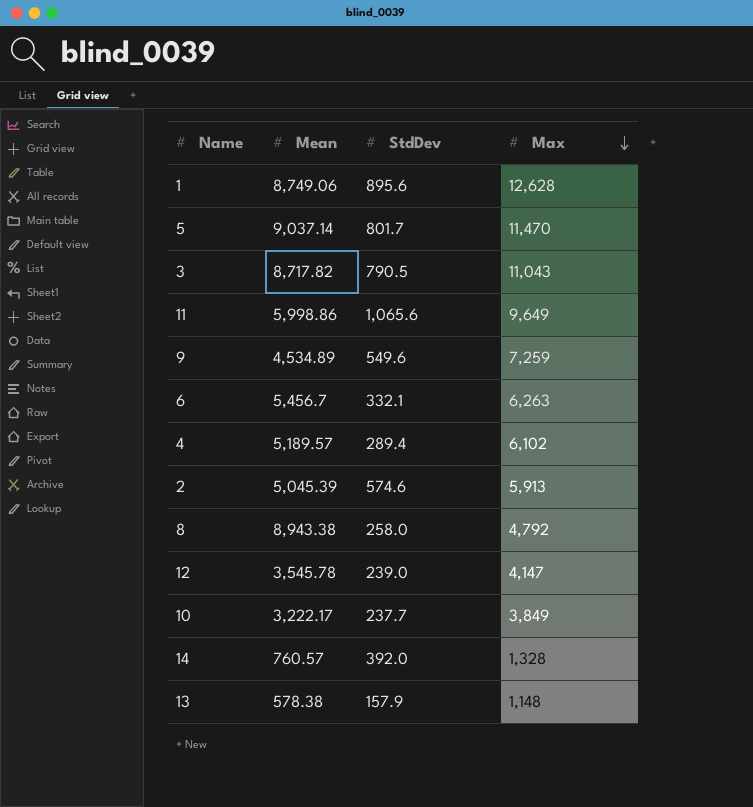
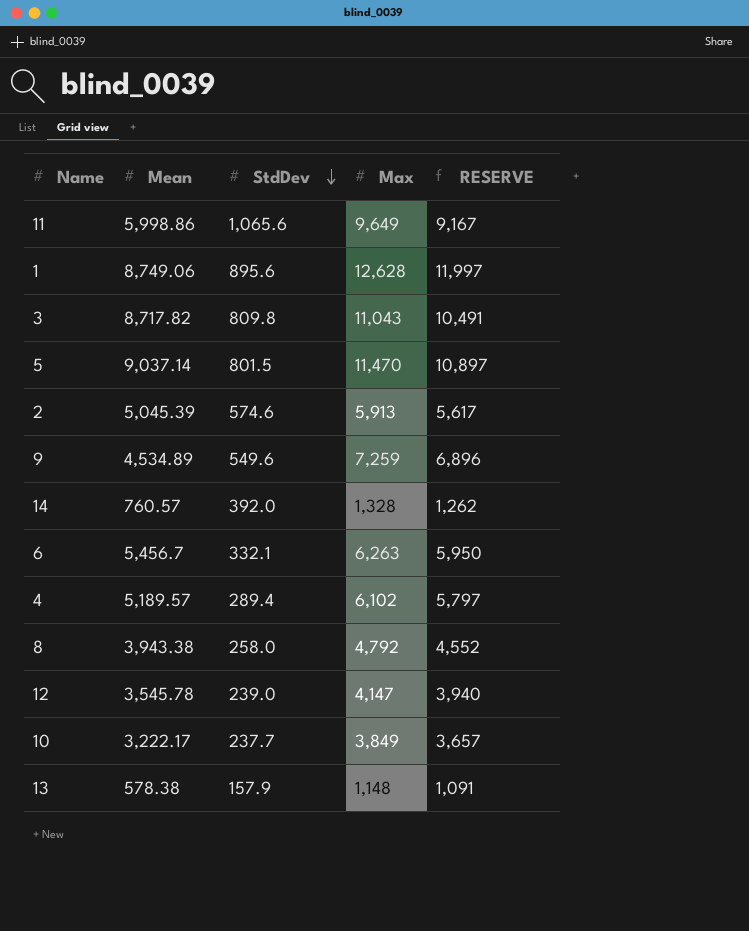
row order: Max descending -> StdDev descending
column RESERVE | formula: none -> [Max] * 0.95
3 | StdDev: 790.5 -> 809.8
5 | StdDev: 801.7 -> 801.5
8 | Mean: 8,943.38 -> 3,943.38

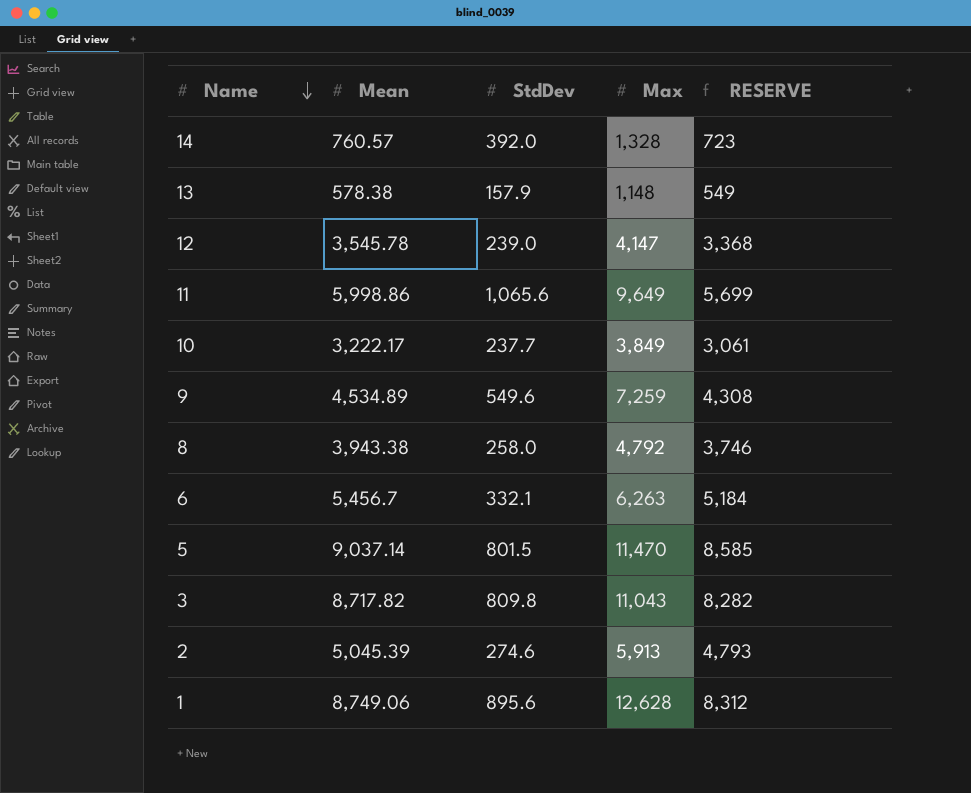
row order: StdDev descending -> Name descending
column RESERVE | formula: [Max] * 0.95 -> [Mean] * 0.95
row 4: 5,189.57 | 289.4 | 6,102 | 5,797 -> none
2 | StdDev: 574.6 -> 274.6

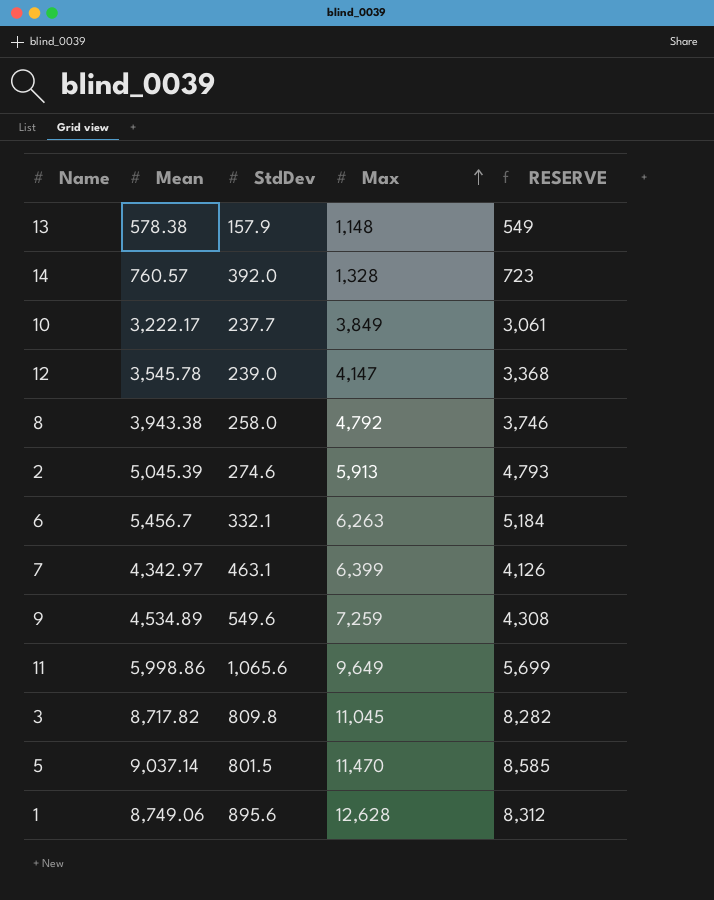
row order: Name descending -> Max ascending
row 7: none -> 4,342.97 | 463.1 | 6,399 | 4,126
3 | Max: 11,043 -> 11,045

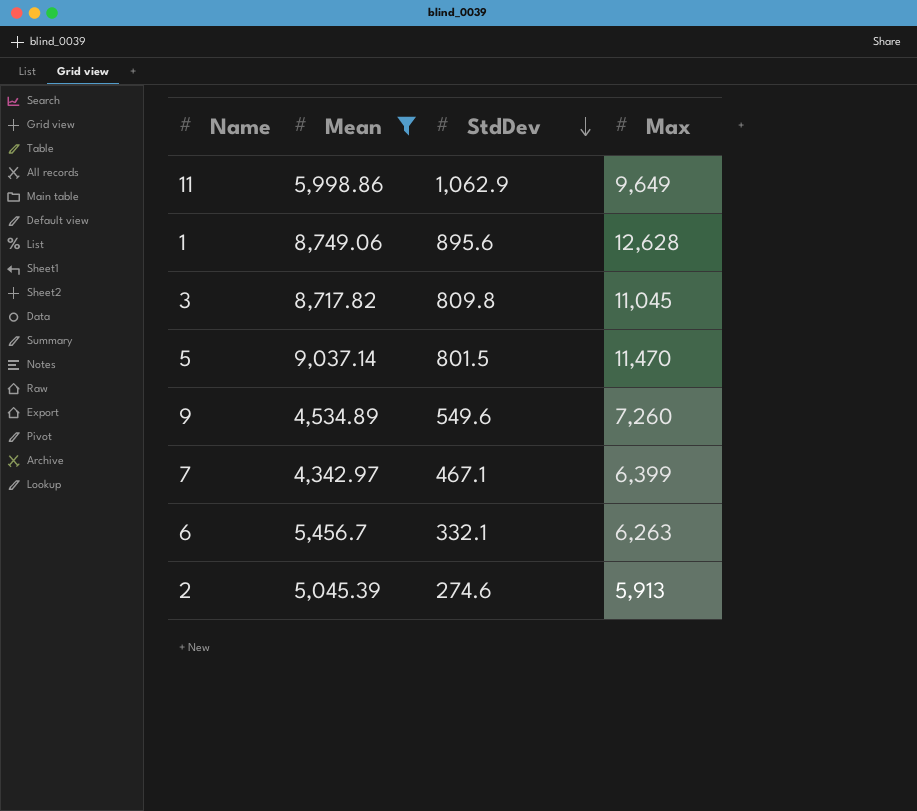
filter: none -> Mean >= 4,342.97
row order: Max ascending -> StdDev descending
column RESERVE | formula: [Mean] * 0.95 -> none
11 | StdDev: 1,065.6 -> 1,062.9
9 | Max: 7,259 -> 7,260
7 | StdDev: 463.1 -> 467.1

